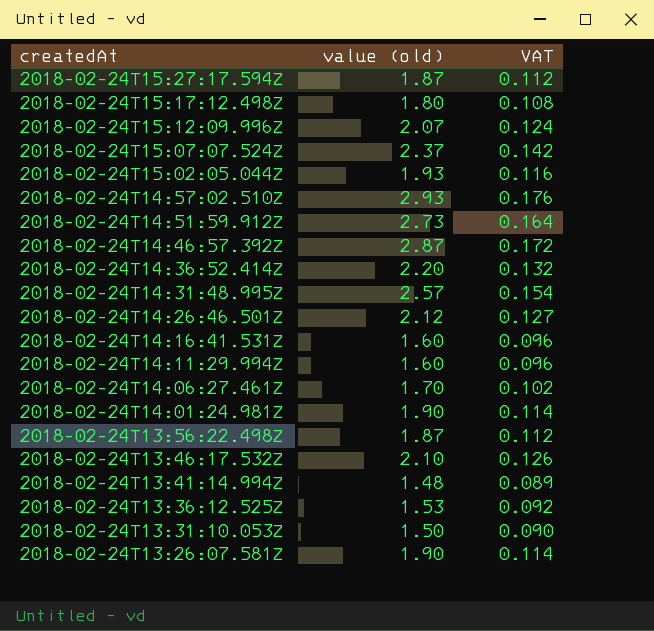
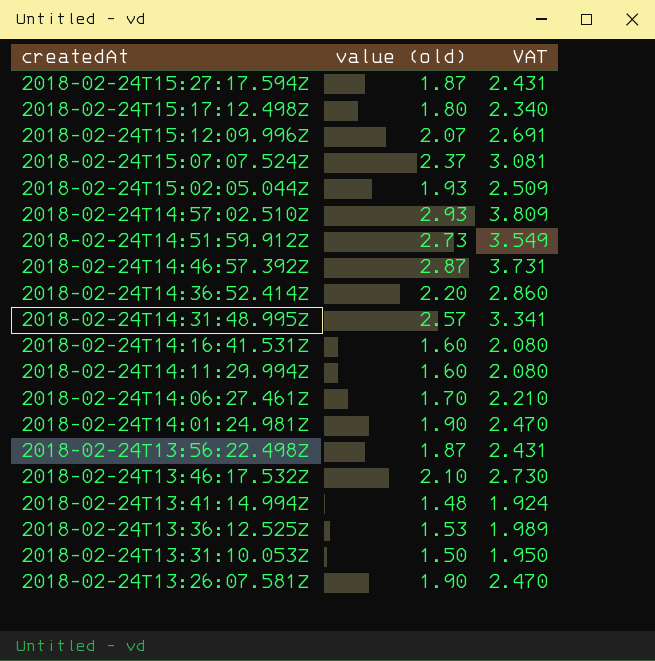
column VAT | formula: [value (old)] * 0.06 -> [value (old)] * 1.3
row 2018-02-24T14:26:46.501Z: 2.12 | 0.127 -> none

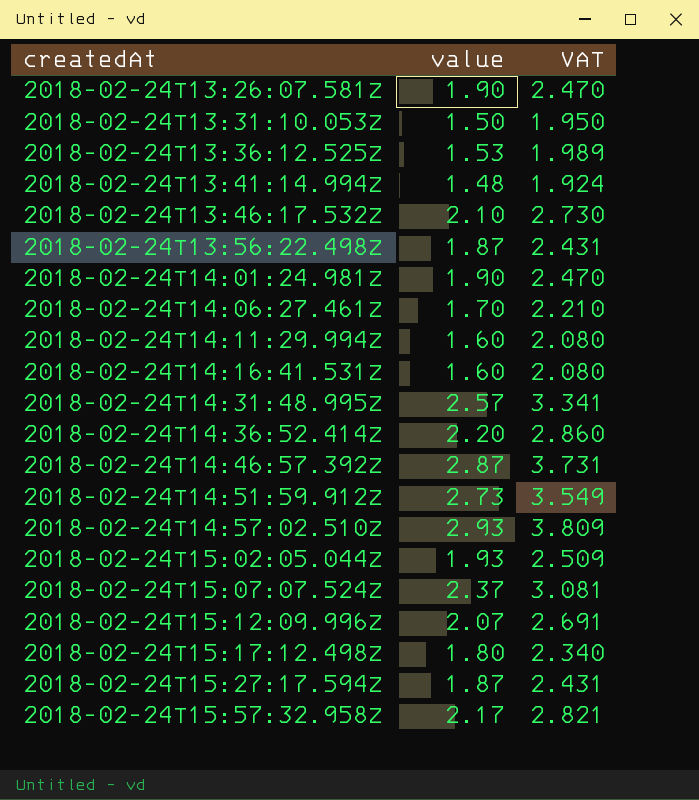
row order: createdAt descending -> createdAt ascending
column name: value (old) -> value
row 2018-02-24T15:57:32.958Z: none -> 2.17 | 2.821

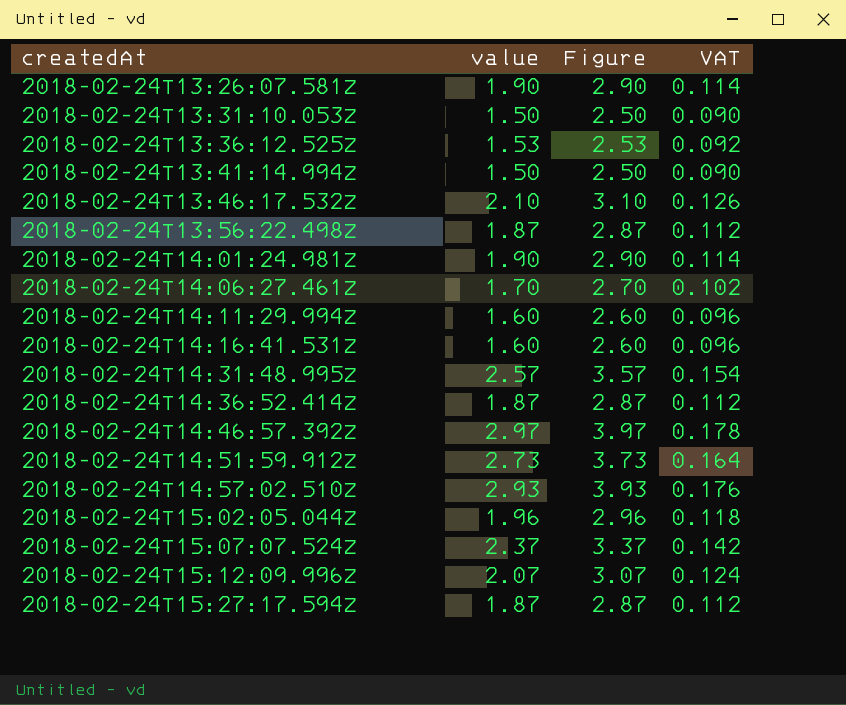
column Figure | formula: none -> [value] + 1
column VAT | formula: [value] * 1.3 -> [value] * 0.06
row 2018-02-24T15:17:12.498Z: 1.80 | 2.340 -> none
row 2018-02-24T15:57:32.958Z: 2.17 | 2.821 -> none
2018-02-24T13:41:14.994Z | value: 1.48 -> 1.50
2018-02-24T14:36:52.414Z | value: 2.20 -> 1.87
2018-02-24T14:46:57.392Z | value: 2.87 -> 2.97
2018-02-24T15:02:05.044Z | value: 1.93 -> 1.96

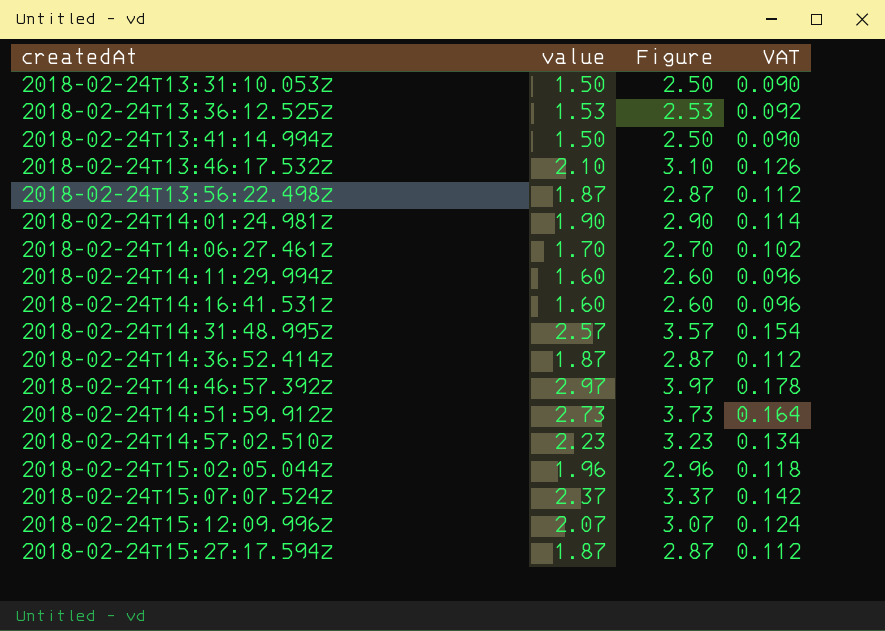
row 2018-02-24T13:26:07.581Z: 1.90 | 2.90 | 0.114 -> none
2018-02-24T14:57:02.510Z | value: 2.93 -> 2.23
2018-02-24T14:57:02.510Z | Figure: 3.93 -> 3.23
2018-02-24T14:57:02.510Z | VAT: 0.176 -> 0.134

